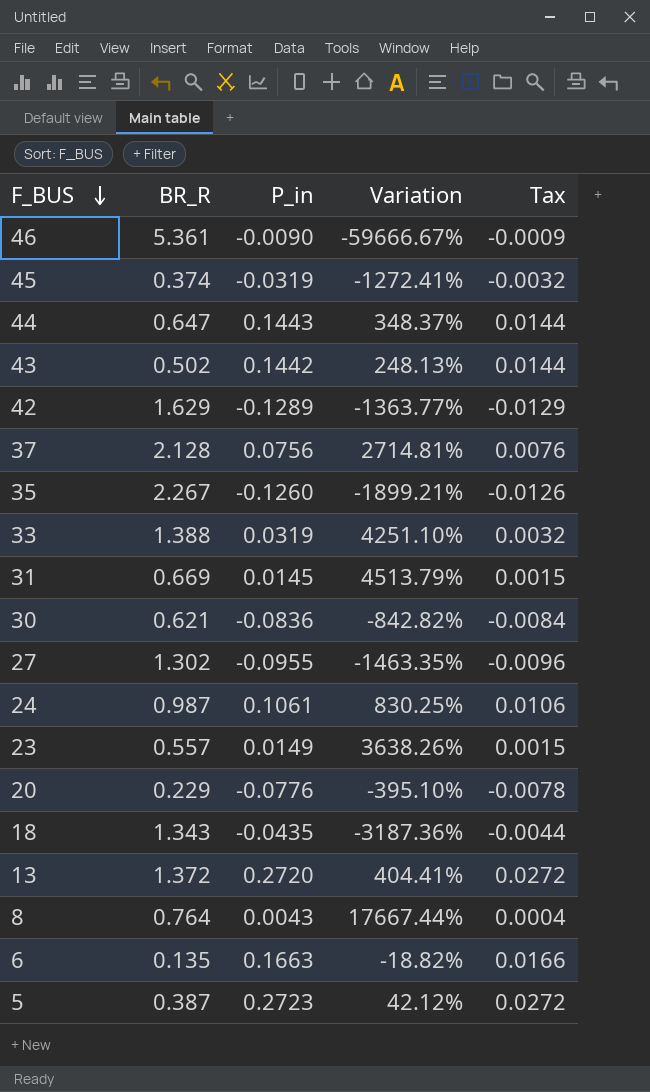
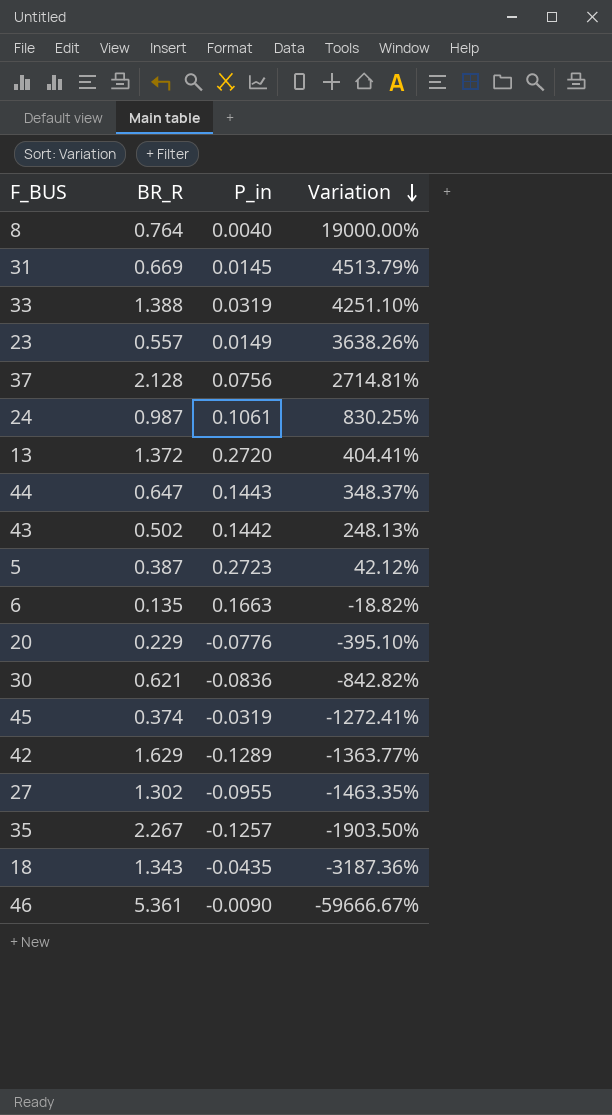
row order: F_BUS descending -> Variation descending
column Tax | formula: [P_in] * 0.1 -> none
8 | P_in: 0.0043 -> 0.0040
8 | Variation: 17667.44% -> 19000.00%
35 | P_in: -0.1260 -> -0.1257
35 | Variation: -1899.21% -> -1903.50%

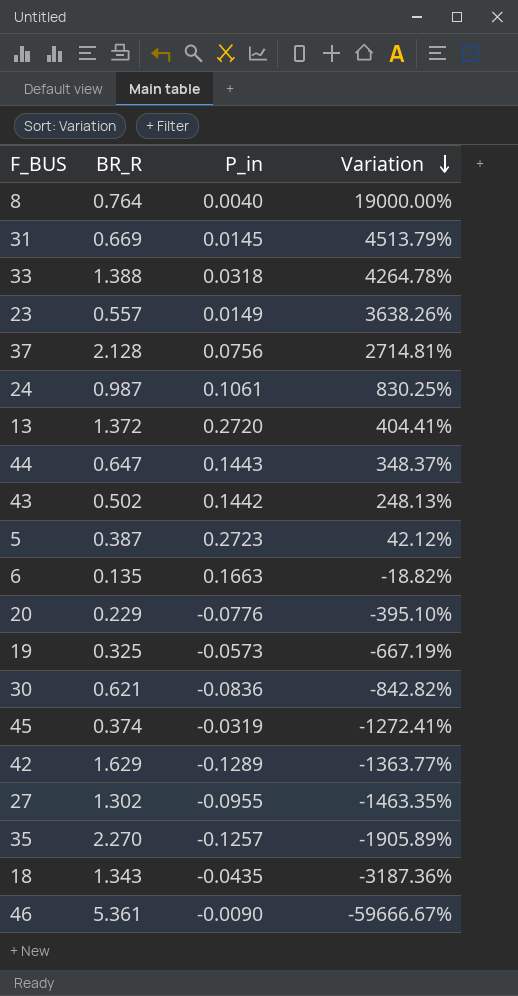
33 | P_in: 0.0319 -> 0.0318
33 | Variation: 4251.10% -> 4264.78%
row 19: none -> 0.325 | -0.0573 | -667.19%
35 | BR_R: 2.267 -> 2.270
35 | Variation: -1903.50% -> -1905.89%

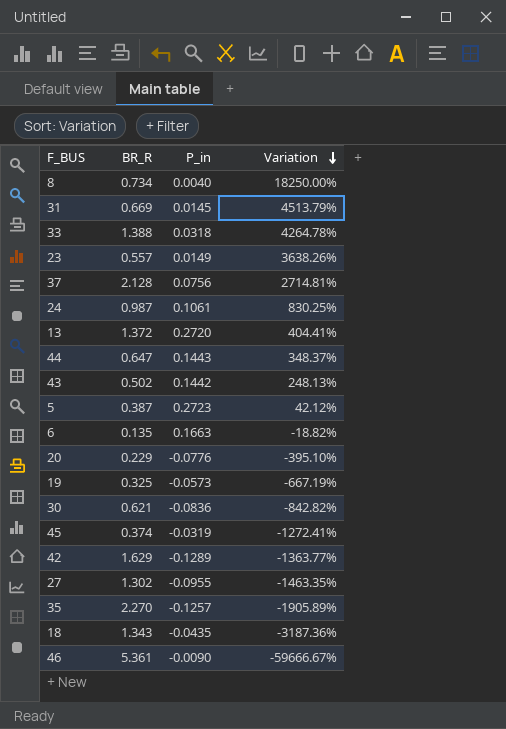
8 | BR_R: 0.764 -> 0.734
8 | Variation: 19000.00% -> 18250.00%

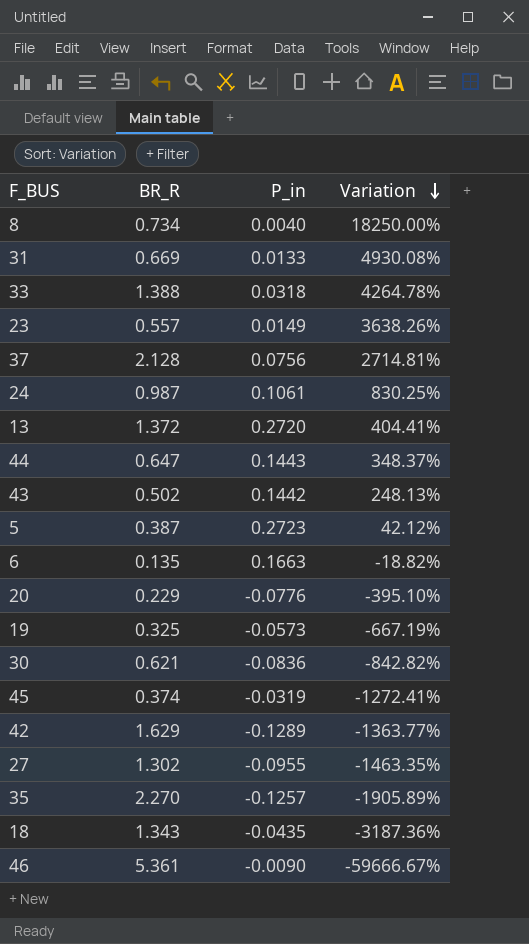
31 | P_in: 0.0145 -> 0.0133
31 | Variation: 4513.79% -> 4930.08%

